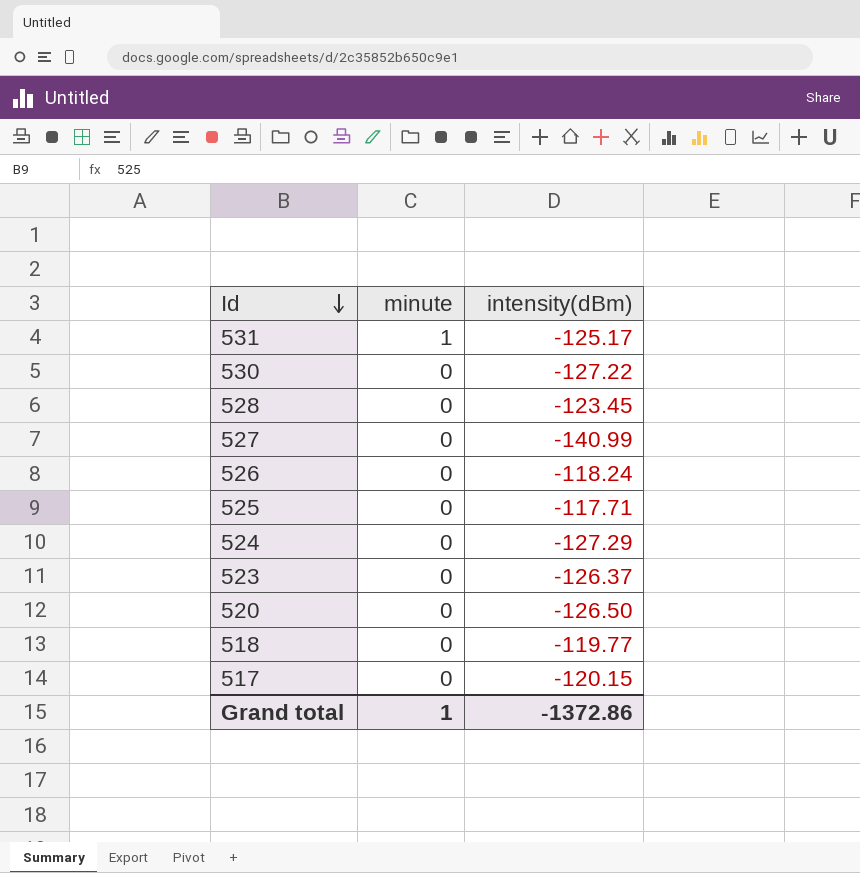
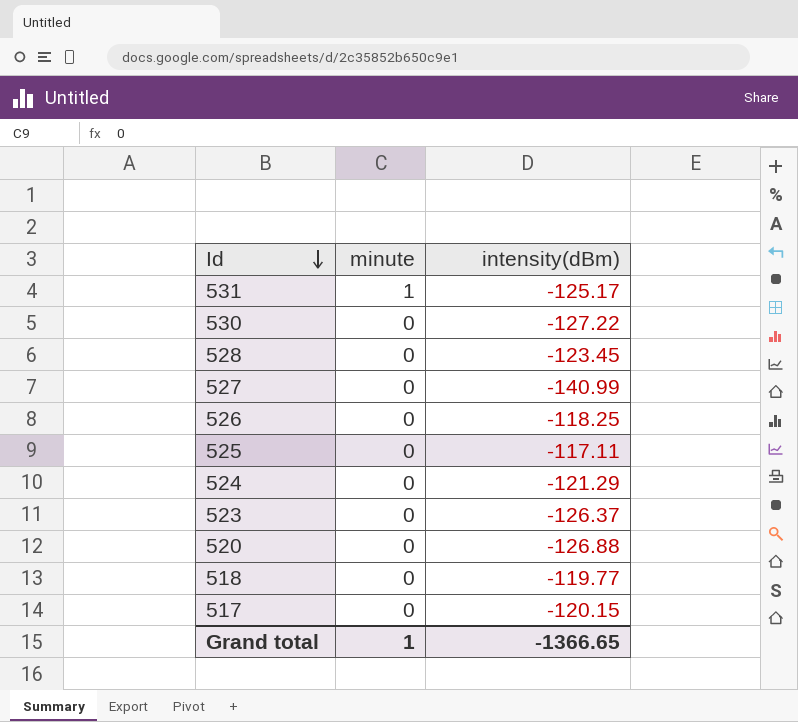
526 | intensity(dBm): -118.24 -> -118.25
525 | intensity(dBm): -117.71 -> -117.11
524 | intensity(dBm): -127.29 -> -121.29
520 | intensity(dBm): -126.50 -> -126.88
Grand total | intensity(dBm): -1372.86 -> -1366.65

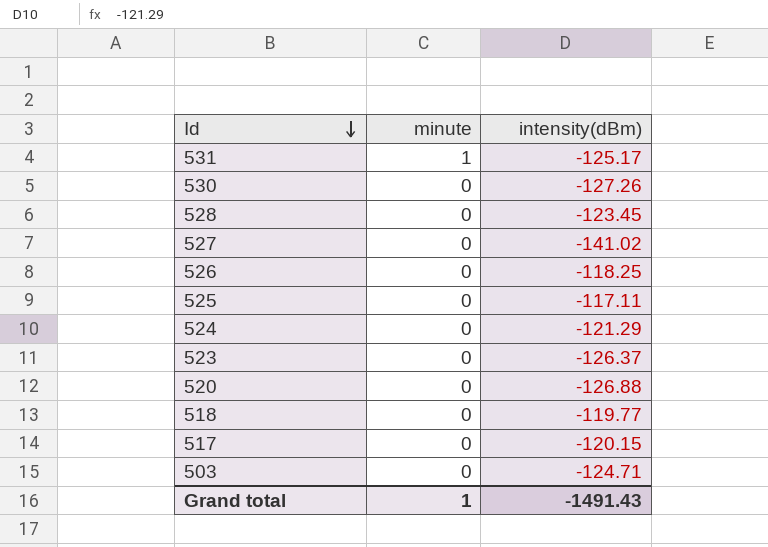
530 | intensity(dBm): -127.22 -> -127.26
527 | intensity(dBm): -140.99 -> -141.02
row 503: none -> 0 | -124.71
Grand total | intensity(dBm): -1366.65 -> -1491.43

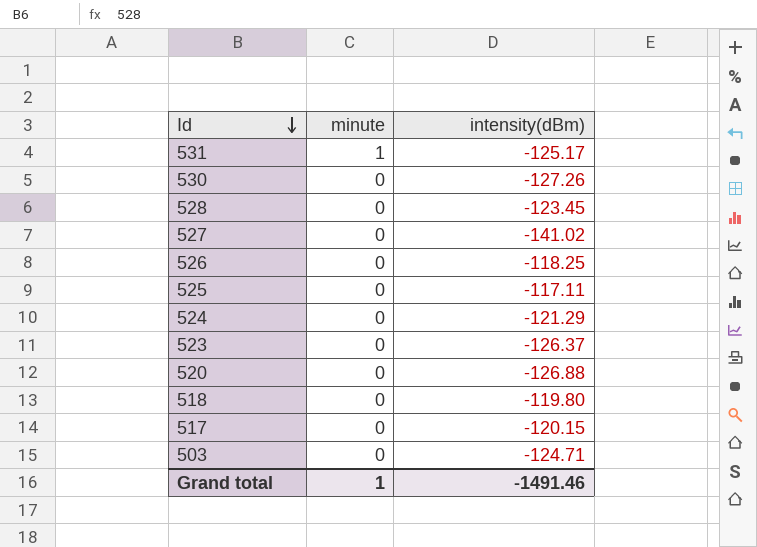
518 | intensity(dBm): -119.77 -> -119.80
Grand total | intensity(dBm): -1491.43 -> -1491.46

